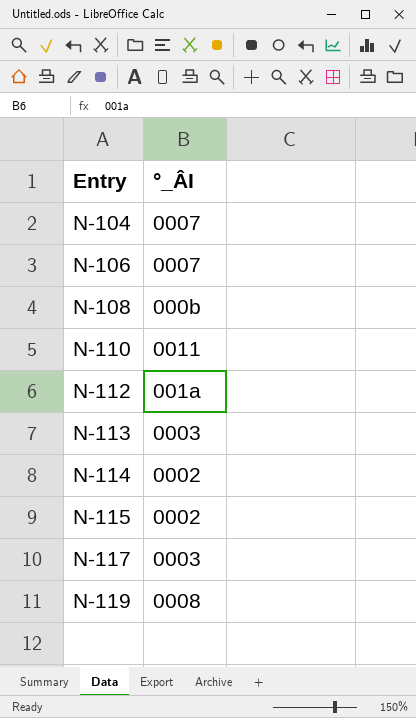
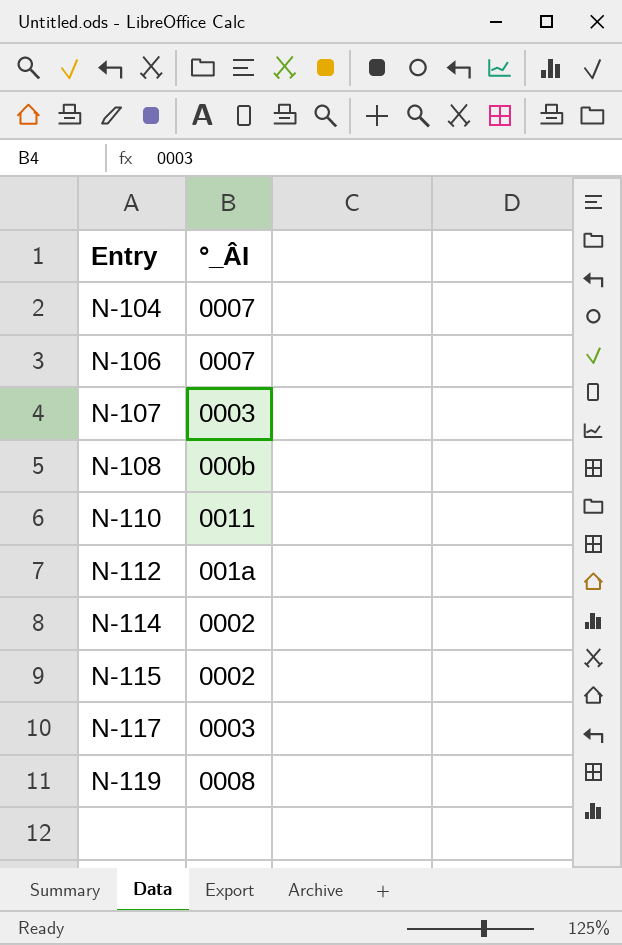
row N-113: 0003 -> none
row N-107: none -> 0003

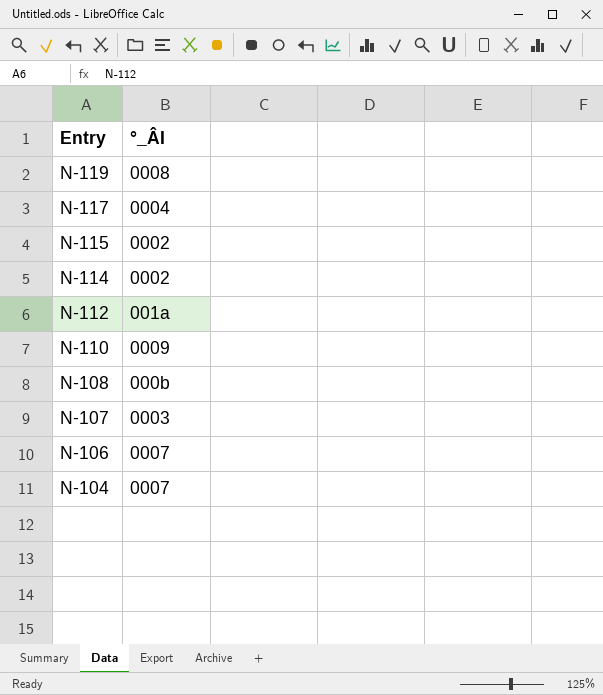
row order: Entry ascending -> Entry descending
N-117 | °_ÂI: 0003 -> 0004
N-110 | °_ÂI: 0011 -> 0009

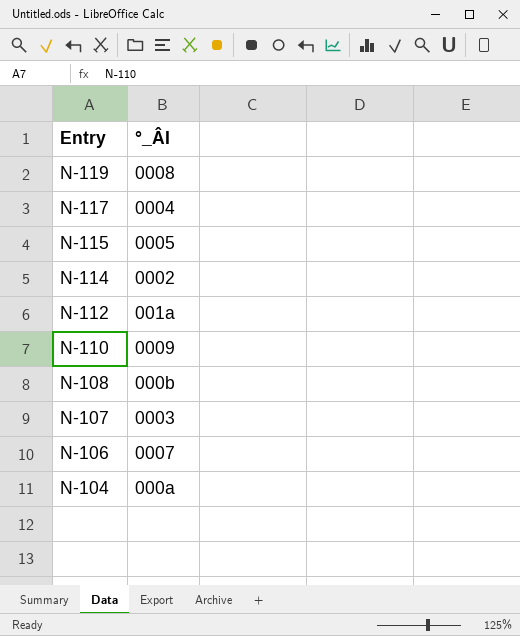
N-115 | °_ÂI: 0002 -> 0005
N-104 | °_ÂI: 0007 -> 000a

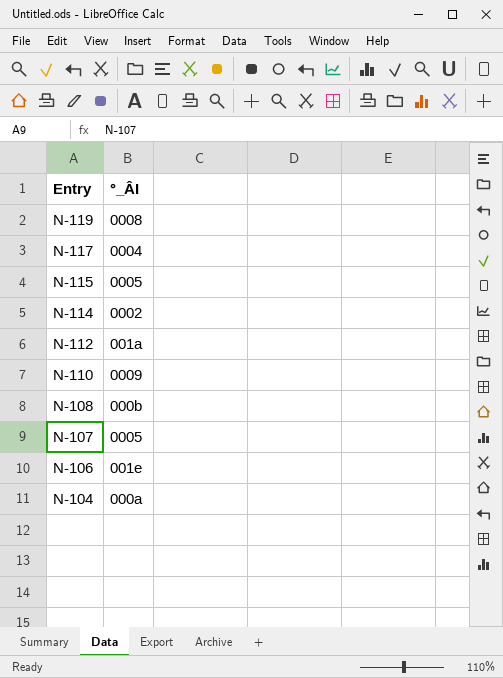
N-107 | °_ÂI: 0003 -> 0005
N-106 | °_ÂI: 0007 -> 001e

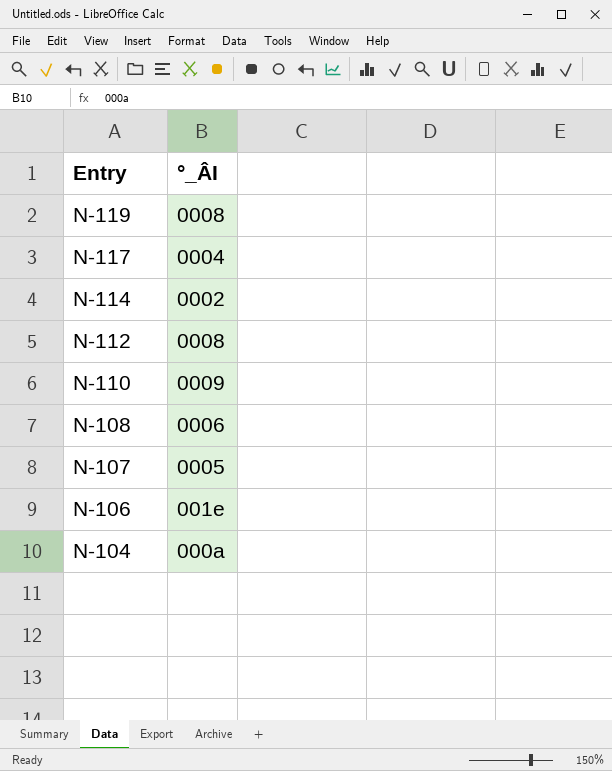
row N-115: 0005 -> none
N-112 | °_ÂI: 001a -> 0008
N-108 | °_ÂI: 000b -> 0006

